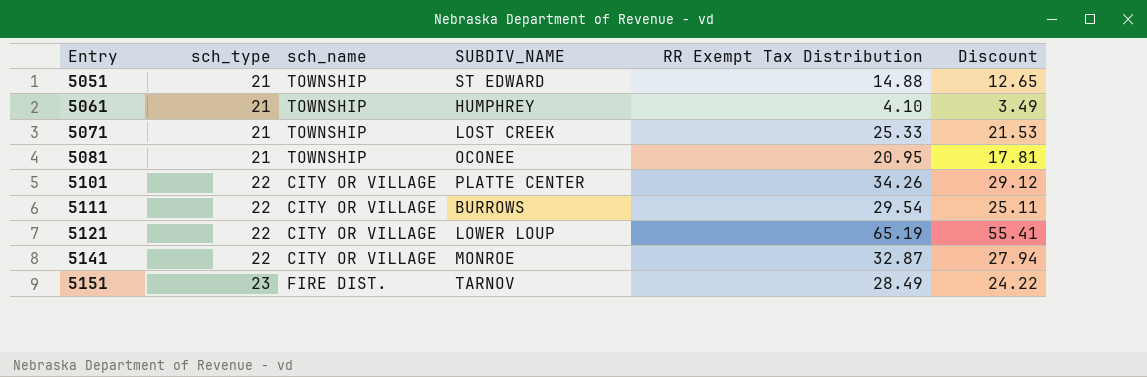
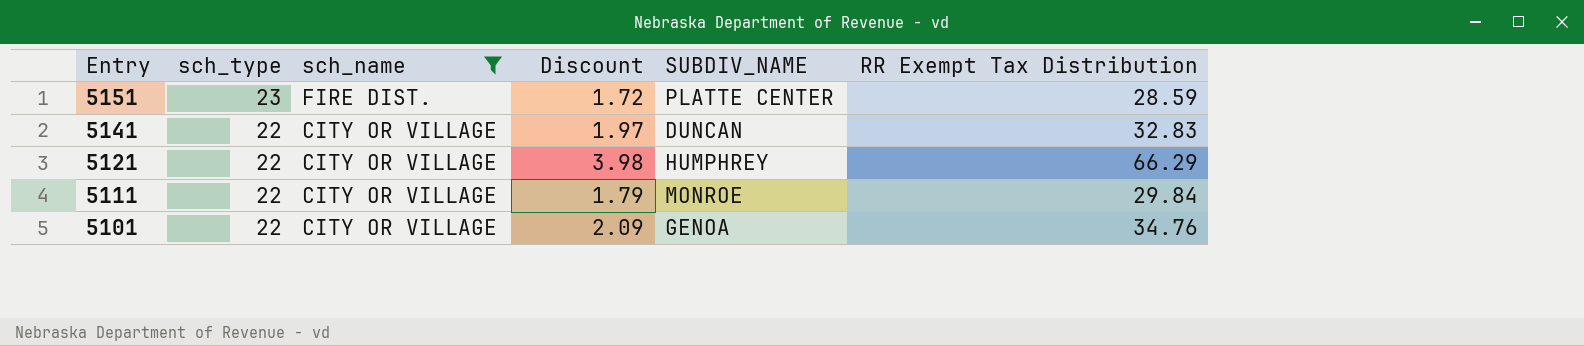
filter: none -> sch_name != TOWNSHIP
row order: Entry ascending -> Entry descending
column Discount | formula: [RR Exempt Tax Distribution] * 0.85 -> [RR Exempt Tax Distribution] * 0.06
column Discount | position: 6 -> 4
5151 | SUBDIV_NAME: TARNOV -> PLATTE CENTER
5151 | RR Exempt Tax Distribution: 28.49 -> 28.59
5141 | SUBDIV_NAME: MONROE -> DUNCAN
5141 | RR Exempt Tax Distribution: 32.87 -> 32.83
5121 | SUBDIV_NAME: LOWER LOUP -> HUMPHREY
5121 | RR Exempt Tax Distribution: 65.19 -> 66.29
5111 | SUBDIV_NAME: BURROWS -> MONROE
5111 | RR Exempt Tax Distribution: 29.54 -> 29.84
5101 | SUBDIV_NAME: PLATTE CENTER -> GENOA
5101 | RR Exempt Tax Distribution: 34.26 -> 34.76

